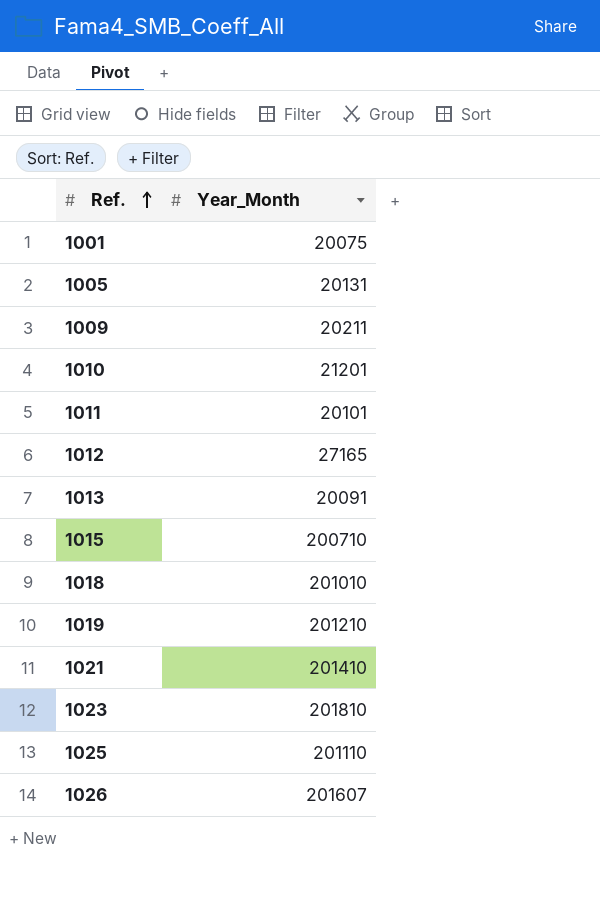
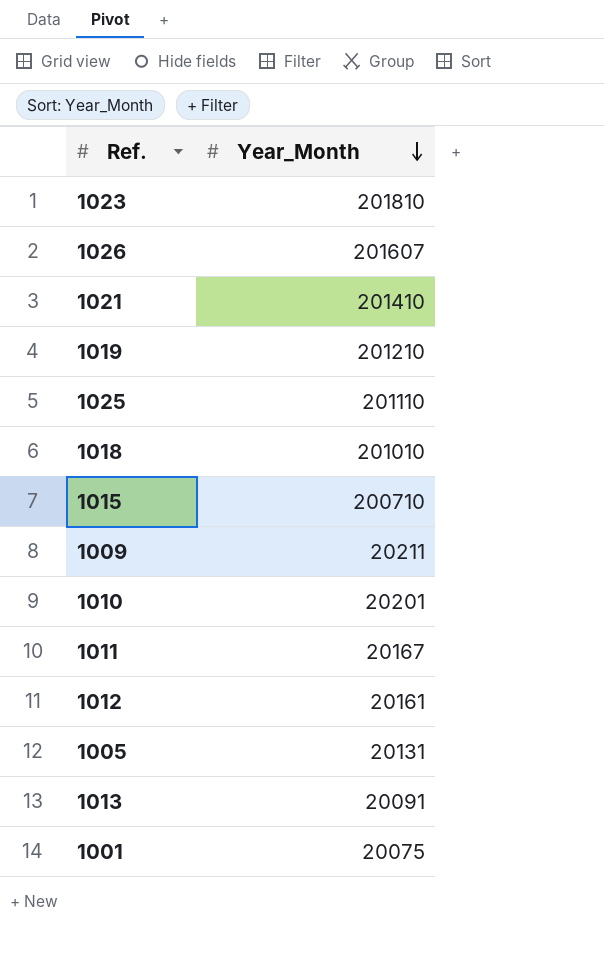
row order: Ref. ascending -> Year_Month descending
1010 | Year_Month: 21201 -> 20201
1011 | Year_Month: 20101 -> 20167
1012 | Year_Month: 27165 -> 20161

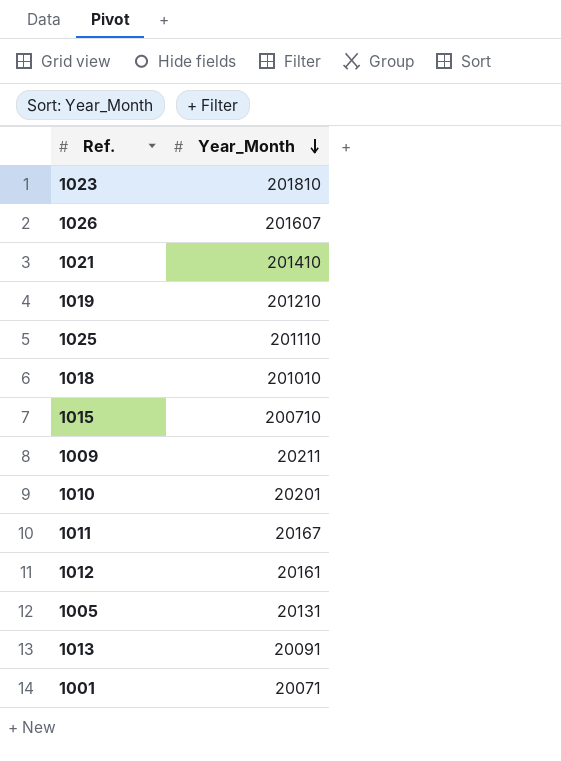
1001 | Year_Month: 20075 -> 20071

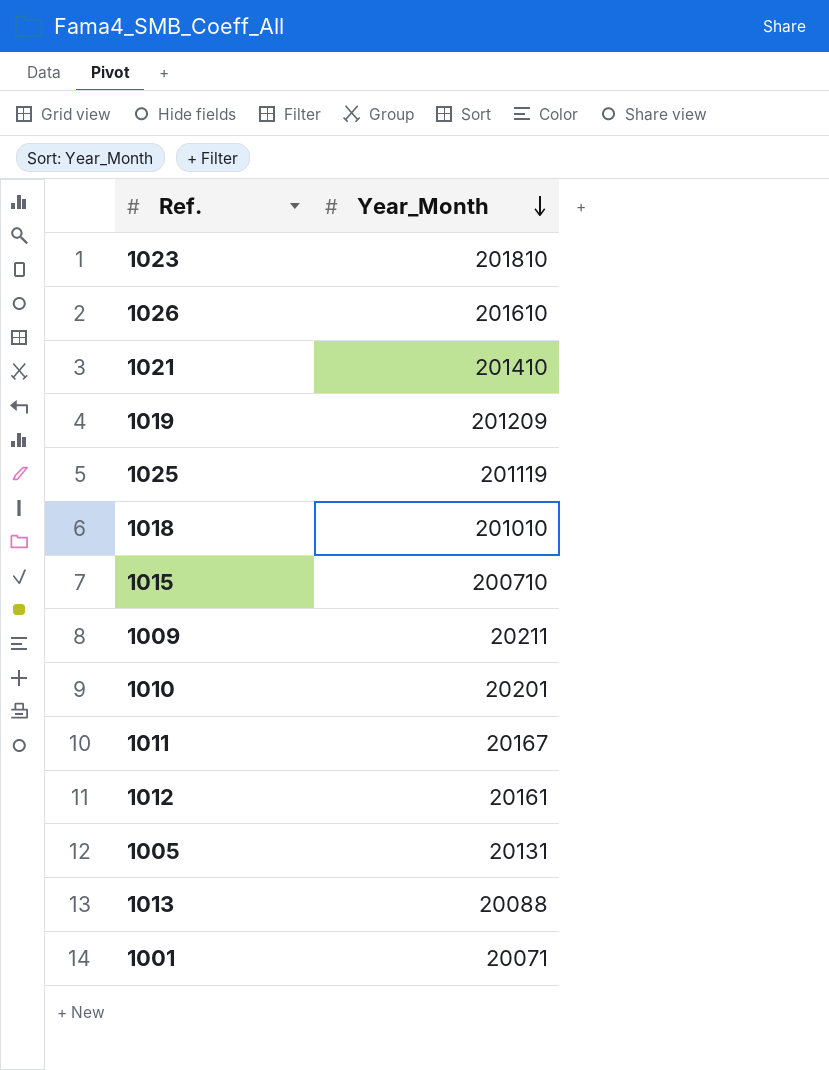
1026 | Year_Month: 201607 -> 201610
1019 | Year_Month: 201210 -> 201209
1025 | Year_Month: 201110 -> 201119
1013 | Year_Month: 20091 -> 20088

